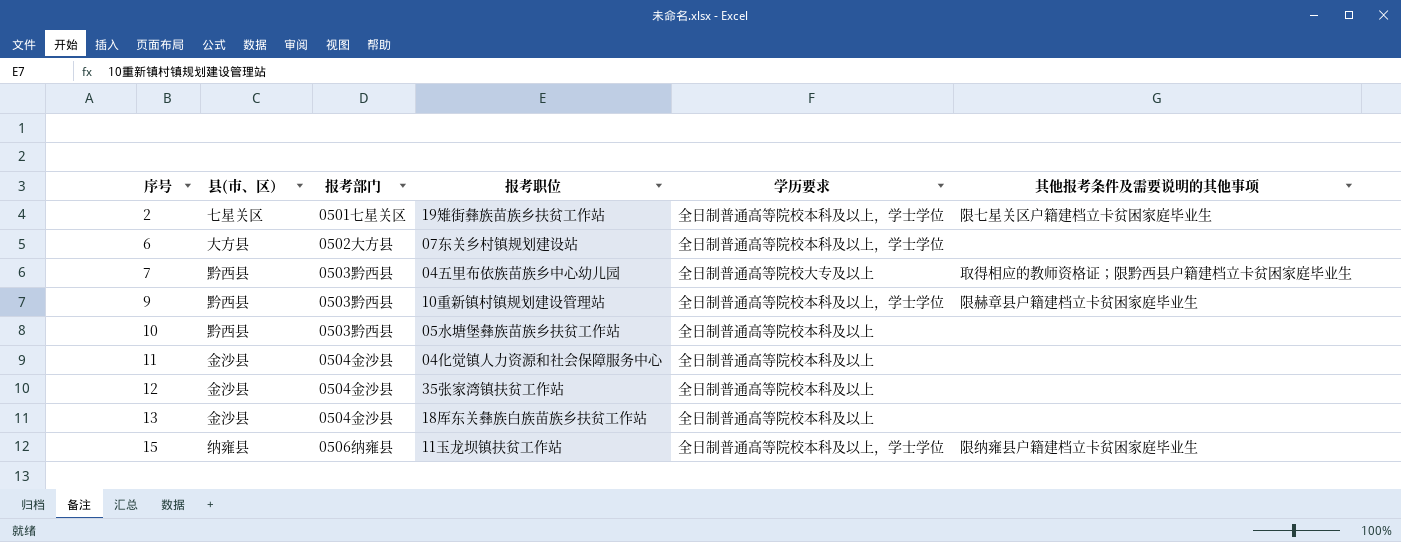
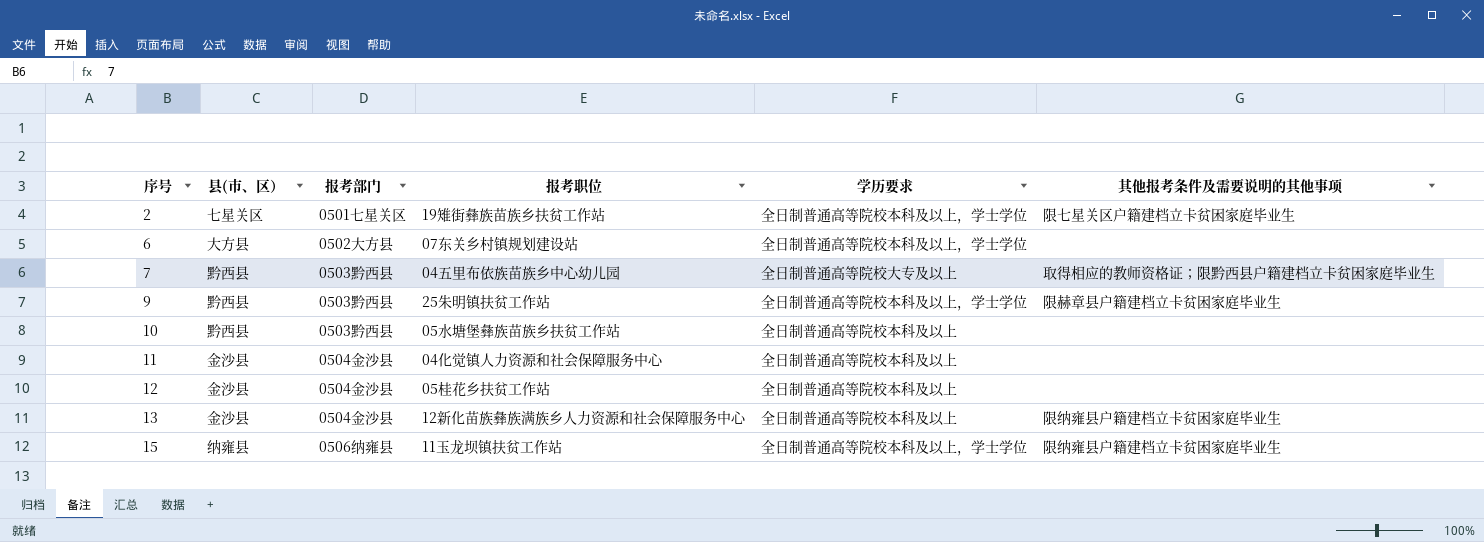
9 | 报考职位: 10重新镇村镇规划建设管理站 -> 25朱明镇扶贫工作站
12 | 报考职位: 35张家湾镇扶贫工作站 -> 05桂花乡扶贫工作站
13 | 报考职位: 18厍东关彝族白族苗族乡扶贫工作站 -> 12新化苗族彝族满族乡人力资源和社会保障服务中心
13 | 其他报考条件及需要说明的其他事项: none -> 限纳雍县户籍建档立卡贫困家庭毕业生

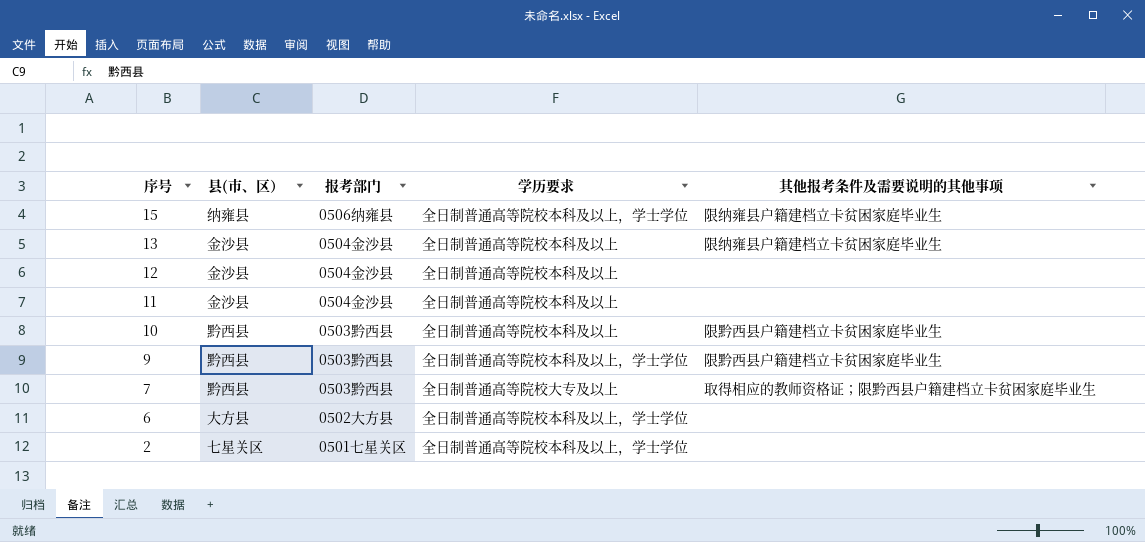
row order: 序号 ascending -> 序号 descending
column 报考职位 | position: 4 -> none
10 | 其他报考条件及需要说明的其他事项: none -> 限黔西县户籍建档立卡贫困家庭毕业生
9 | 其他报考条件及需要说明的其他事项: 限赫章县户籍建档立卡贫困家庭毕业生 -> 限黔西县户籍建档立卡贫困家庭毕业生
2 | 其他报考条件及需要说明的其他事项: 限七星关区户籍建档立卡贫困家庭毕业生 -> none

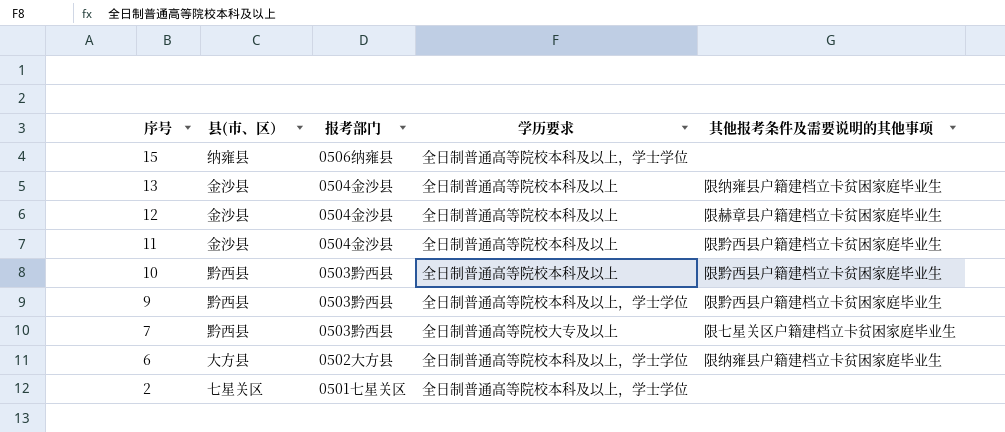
15 | 其他报考条件及需要说明的其他事项: 限纳雍县户籍建档立卡贫困家庭毕业生 -> none
12 | 其他报考条件及需要说明的其他事项: none -> 限赫章县户籍建档立卡贫困家庭毕业生
11 | 其他报考条件及需要说明的其他事项: none -> 限黔西县户籍建档立卡贫困家庭毕业生
7 | 其他报考条件及需要说明的其他事项: 取得相应的教师资格证；限黔西县户籍建档立卡贫困家庭毕业生 -> 限七星关区户籍建档立卡贫困家庭毕业生
6 | 其他报考条件及需要说明的其他事项: none -> 限纳雍县户籍建档立卡贫困家庭毕业生

